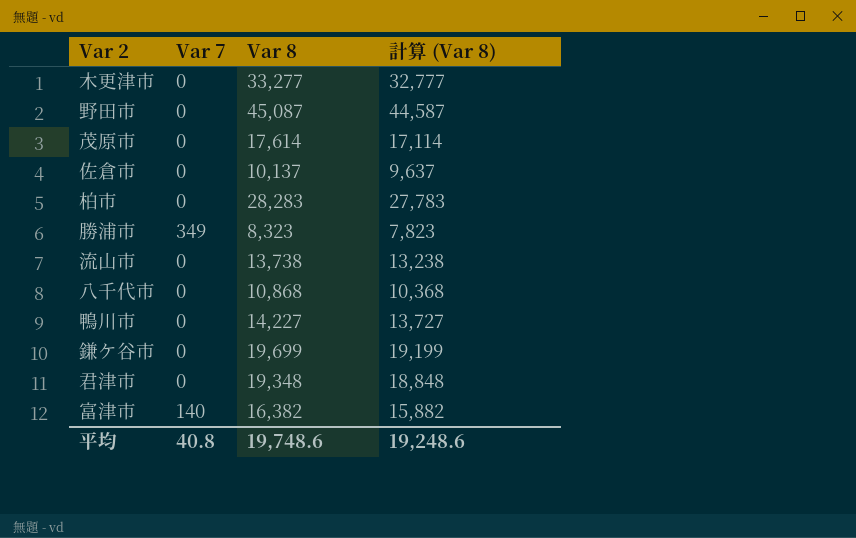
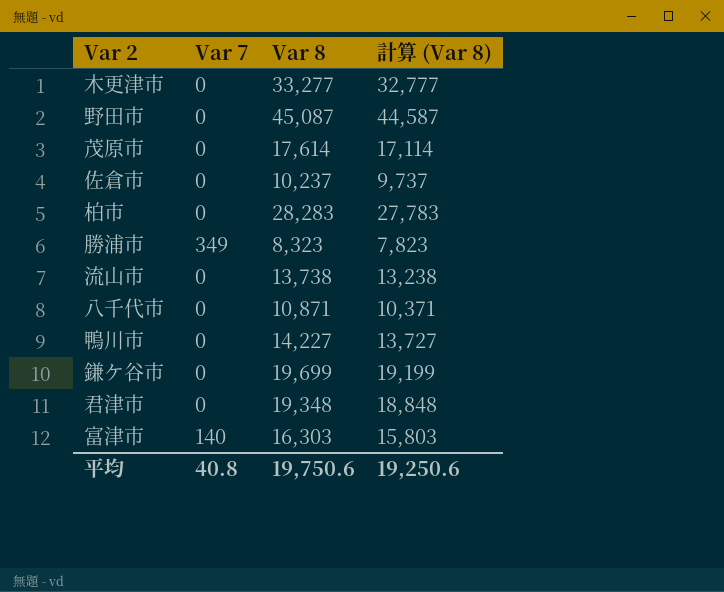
佐倉市 | Var 8: 10,137 -> 10,237
佐倉市 | 計算 (Var 8): 9,637 -> 9,737
八千代市 | Var 8: 10,868 -> 10,871
八千代市 | 計算 (Var 8): 10,368 -> 10,371
富津市 | Var 8: 16,382 -> 16,303
富津市 | 計算 (Var 8): 15,882 -> 15,803
平均 | Var 8: 19,748.6 -> 19,750.6
平均 | 計算 (Var 8): 19,248.6 -> 19,250.6

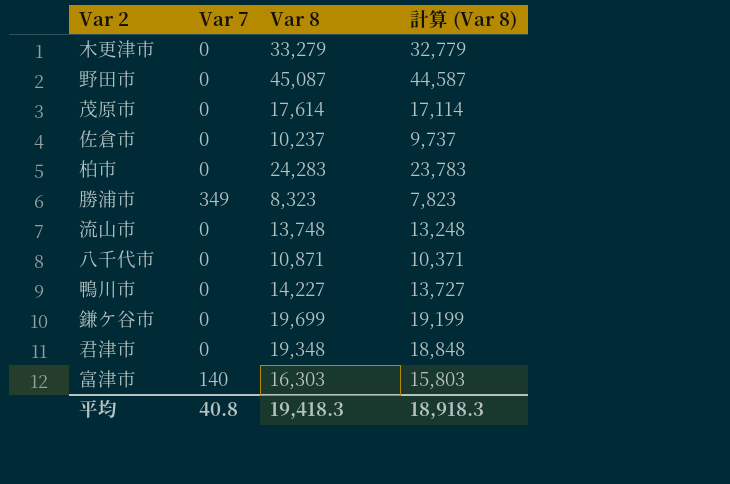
木更津市 | Var 8: 33,277 -> 33,279
木更津市 | 計算 (Var 8): 32,777 -> 32,779
柏市 | Var 8: 28,283 -> 24,283
柏市 | 計算 (Var 8): 27,783 -> 23,783
流山市 | Var 8: 13,738 -> 13,748
流山市 | 計算 (Var 8): 13,238 -> 13,248
平均 | Var 8: 19,750.6 -> 19,418.3
平均 | 計算 (Var 8): 19,250.6 -> 18,918.3

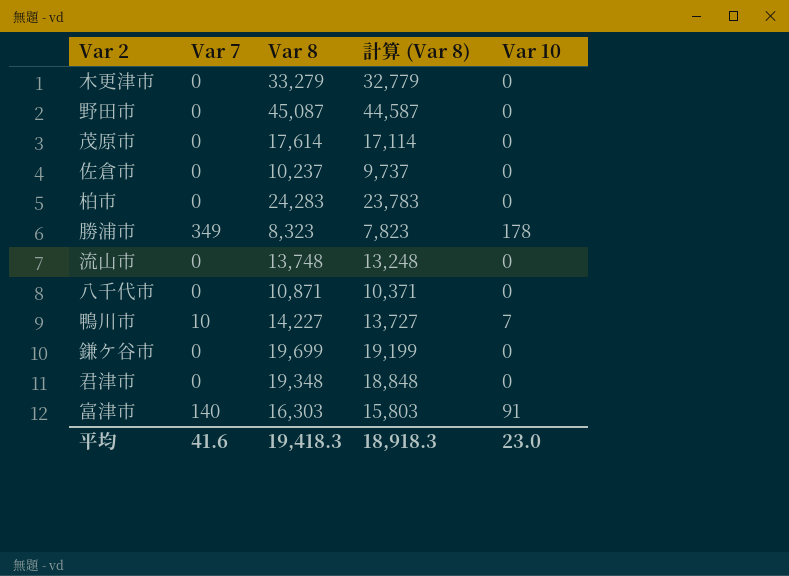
column Var 10 | position: none -> 5
鴨川市 | Var 7: 0 -> 10
平均 | Var 7: 40.8 -> 41.6

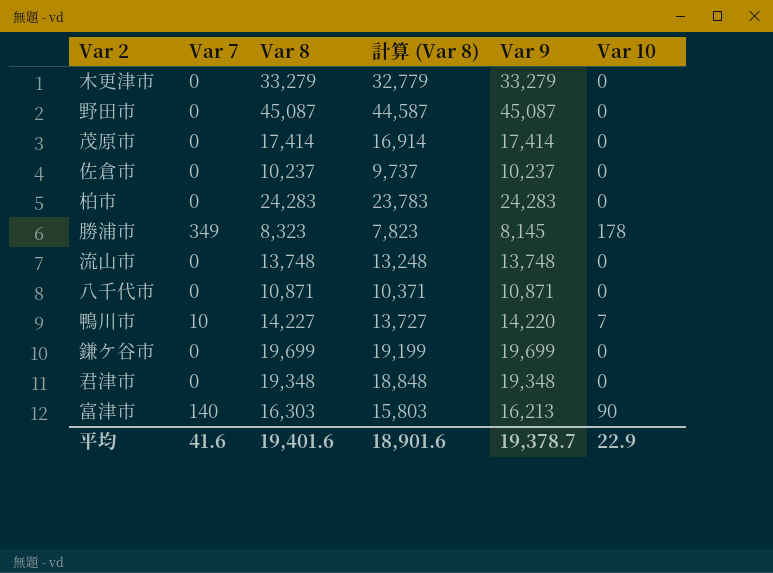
column Var 9 | formula: none -> [Var 8] - [Var 10]
茂原市 | Var 8: 17,614 -> 17,414
茂原市 | 計算 (Var 8): 17,114 -> 16,914
富津市 | Var 10: 91 -> 90
平均 | Var 8: 19,418.3 -> 19,401.6
平均 | 計算 (Var 8): 18,918.3 -> 18,901.6
平均 | Var 10: 23.0 -> 22.9

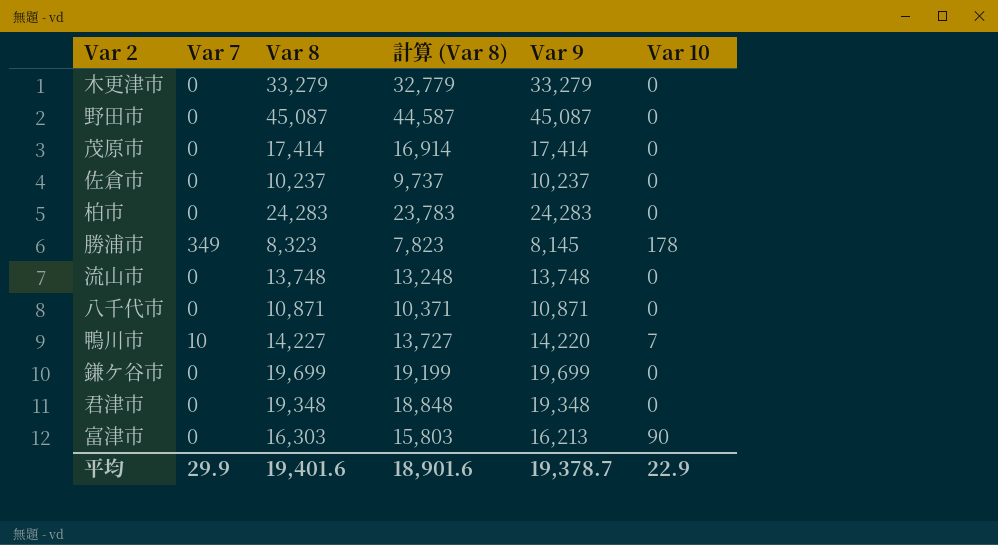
富津市 | Var 7: 140 -> 0
平均 | Var 7: 41.6 -> 29.9

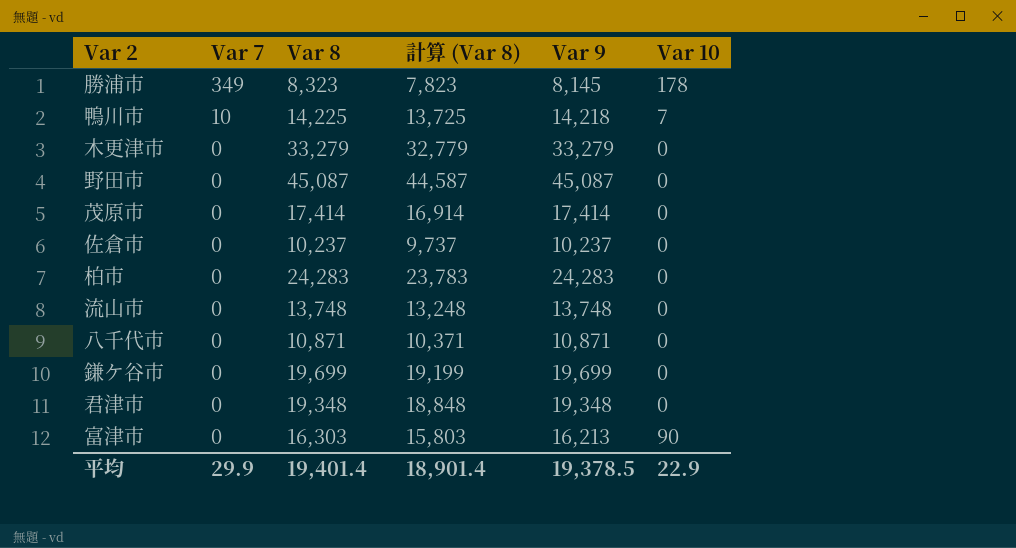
row order: none -> Var 7 descending
鴨川市 | Var 8: 14,227 -> 14,225
鴨川市 | 計算 (Var 8): 13,727 -> 13,725
鴨川市 | Var 9: 14,220 -> 14,218
平均 | Var 8: 19,401.6 -> 19,401.4
平均 | 計算 (Var 8): 18,901.6 -> 18,901.4
平均 | Var 9: 19,378.7 -> 19,378.5

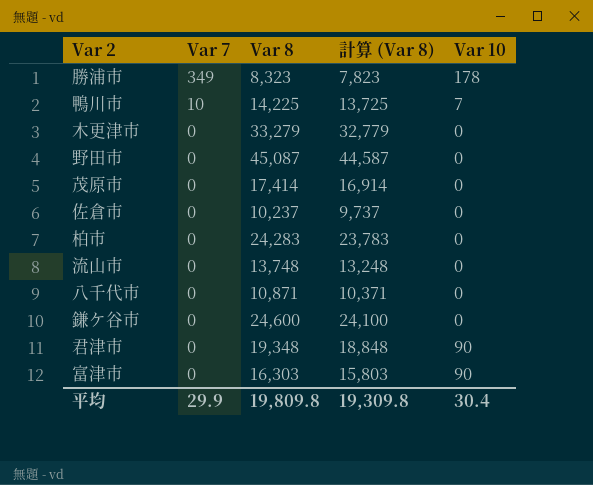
column Var 9 | formula: [Var 8] - [Var 10] -> none
鎌ケ谷市 | Var 8: 19,699 -> 24,600
鎌ケ谷市 | 計算 (Var 8): 19,199 -> 24,100
君津市 | Var 10: 0 -> 90
平均 | Var 8: 19,401.4 -> 19,809.8
平均 | 計算 (Var 8): 18,901.4 -> 19,309.8
平均 | Var 10: 22.9 -> 30.4

